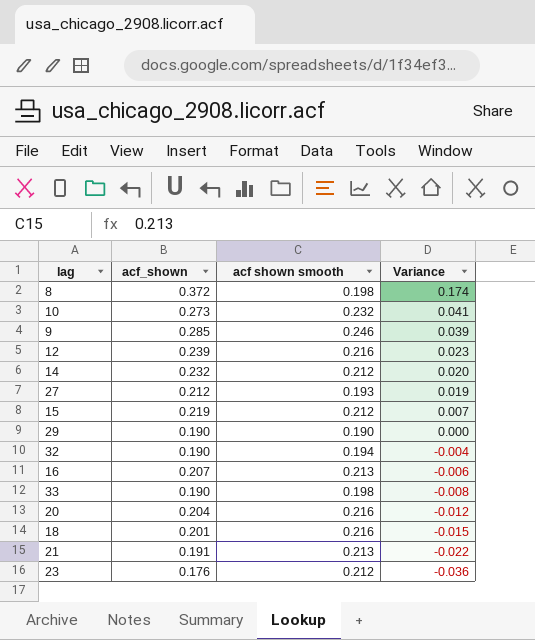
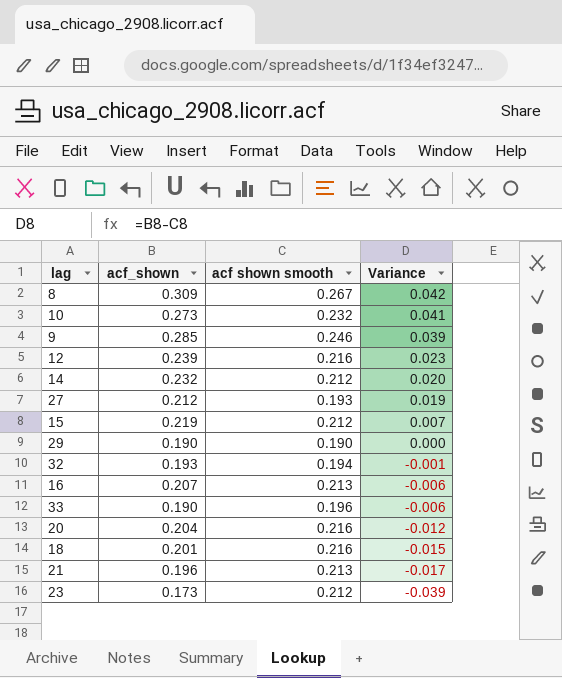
8 | acf_shown: 0.372 -> 0.309
8 | acf shown smooth: 0.198 -> 0.267
8 | Variance: 0.174 -> 0.042
32 | acf_shown: 0.190 -> 0.193
32 | Variance: -0.004 -> -0.001
33 | acf shown smooth: 0.198 -> 0.196
33 | Variance: -0.008 -> -0.006
21 | acf_shown: 0.191 -> 0.196
21 | Variance: -0.022 -> -0.017
23 | acf_shown: 0.176 -> 0.173
23 | Variance: -0.036 -> -0.039

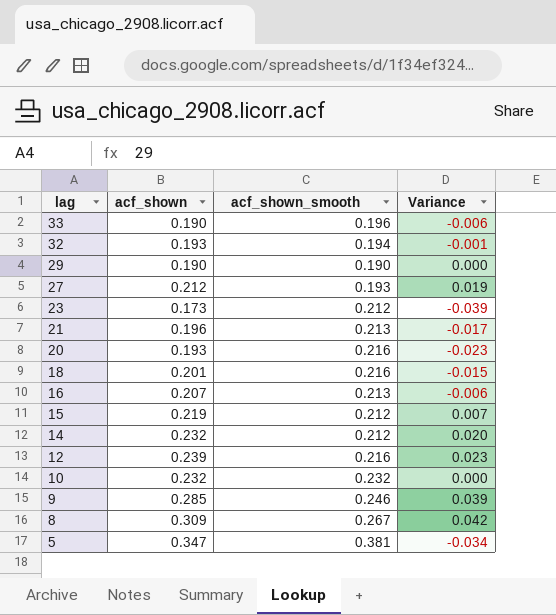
row order: Variance descending -> lag descending
column name: acf shown smooth -> acf_shown_smooth
20 | acf_shown: 0.204 -> 0.193
20 | Variance: -0.012 -> -0.023
10 | acf_shown: 0.273 -> 0.232
10 | Variance: 0.041 -> 0.000
row 5: none -> 0.347 | 0.381 | -0.034

